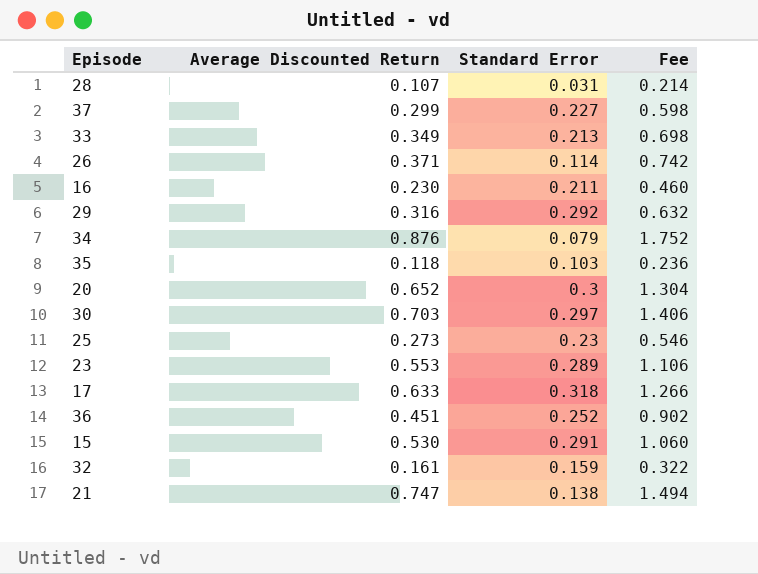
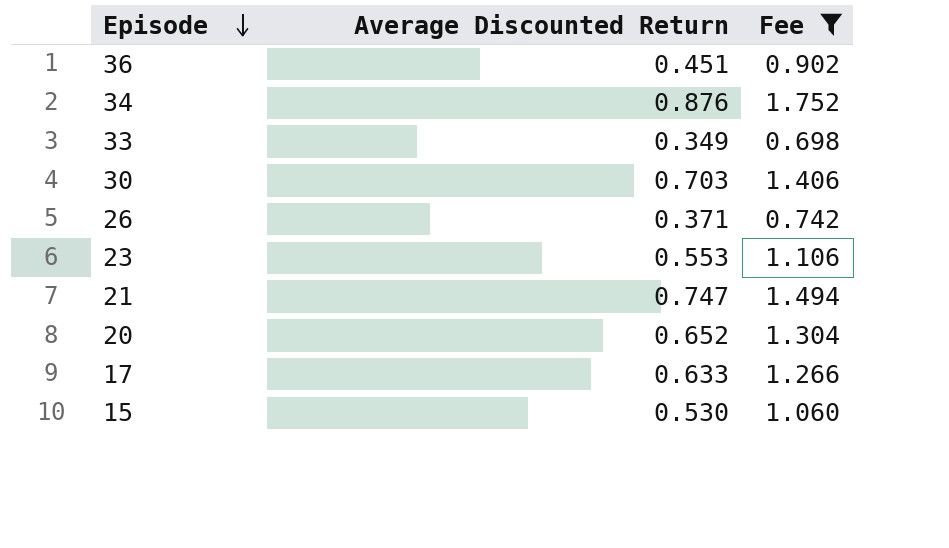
filter: none -> Fee >= 0.698
row order: none -> Episode descending
column Standard Error | position: 3 -> none

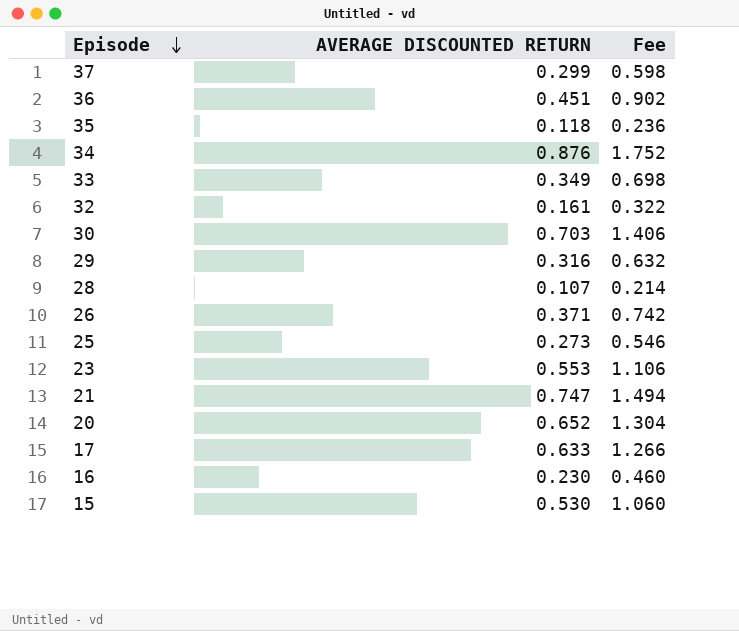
filter: Fee >= 0.698 -> none
column name: Average Discounted Return -> AVERAGE DISCOUNTED RETURN

